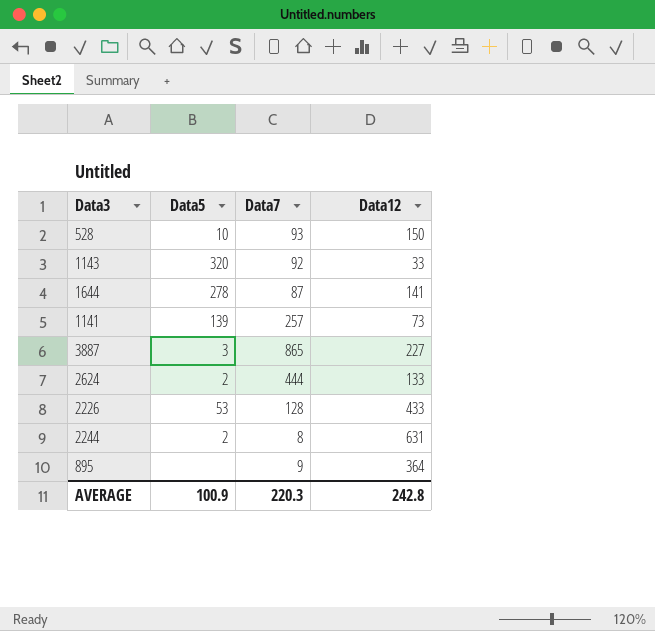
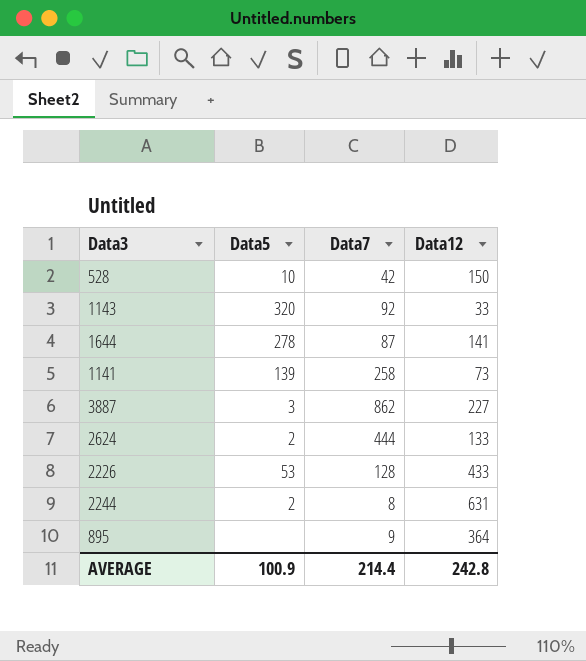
528 | Data7: 93 -> 42
1141 | Data7: 257 -> 258
3887 | Data7: 865 -> 862
AVERAGE | Data7: 220.3 -> 214.4

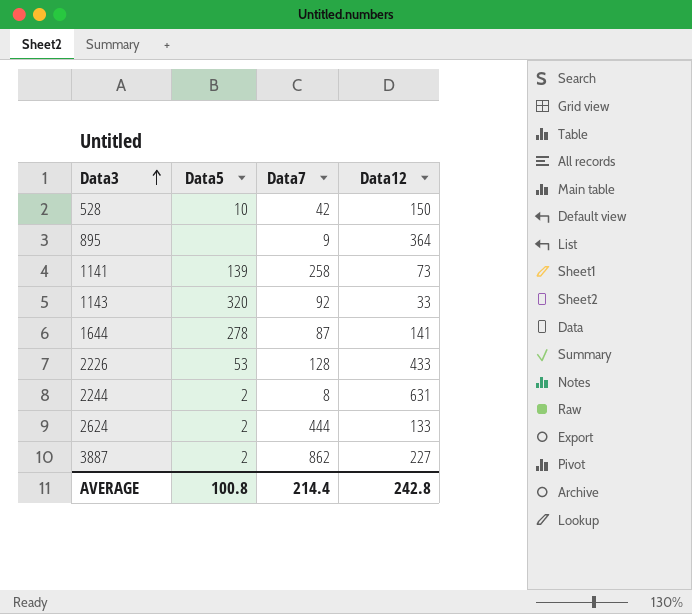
row order: none -> Data3 ascending
3887 | Data5: 3 -> 2
AVERAGE | Data5: 100.9 -> 100.8

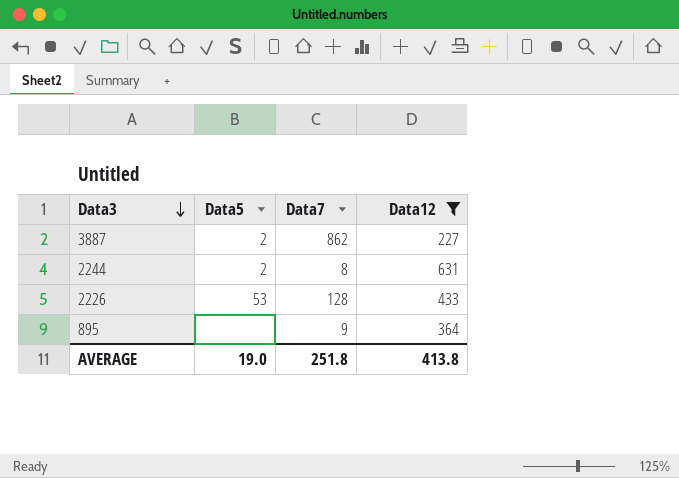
filter: none -> Data12 >= 227
row order: Data3 ascending -> Data3 descending
AVERAGE | Data5: 100.8 -> 19.0
AVERAGE | Data7: 214.4 -> 251.8
AVERAGE | Data12: 242.8 -> 413.8

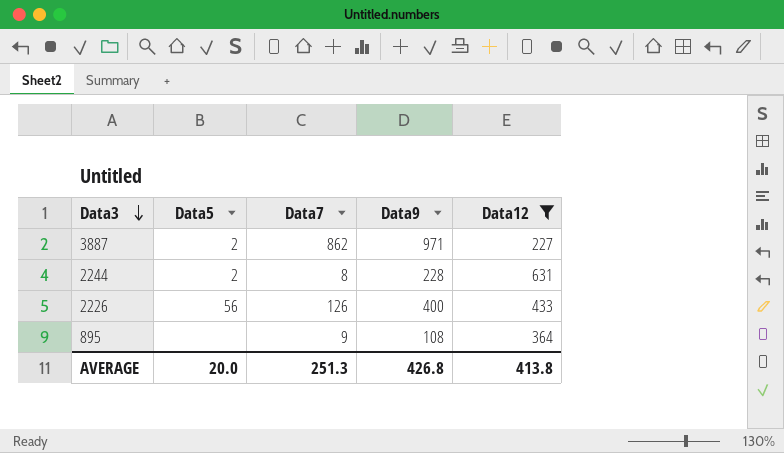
column Data9 | position: none -> 4
2226 | Data5: 53 -> 56
2226 | Data7: 128 -> 126
AVERAGE | Data5: 19.0 -> 20.0
AVERAGE | Data7: 251.8 -> 251.3

